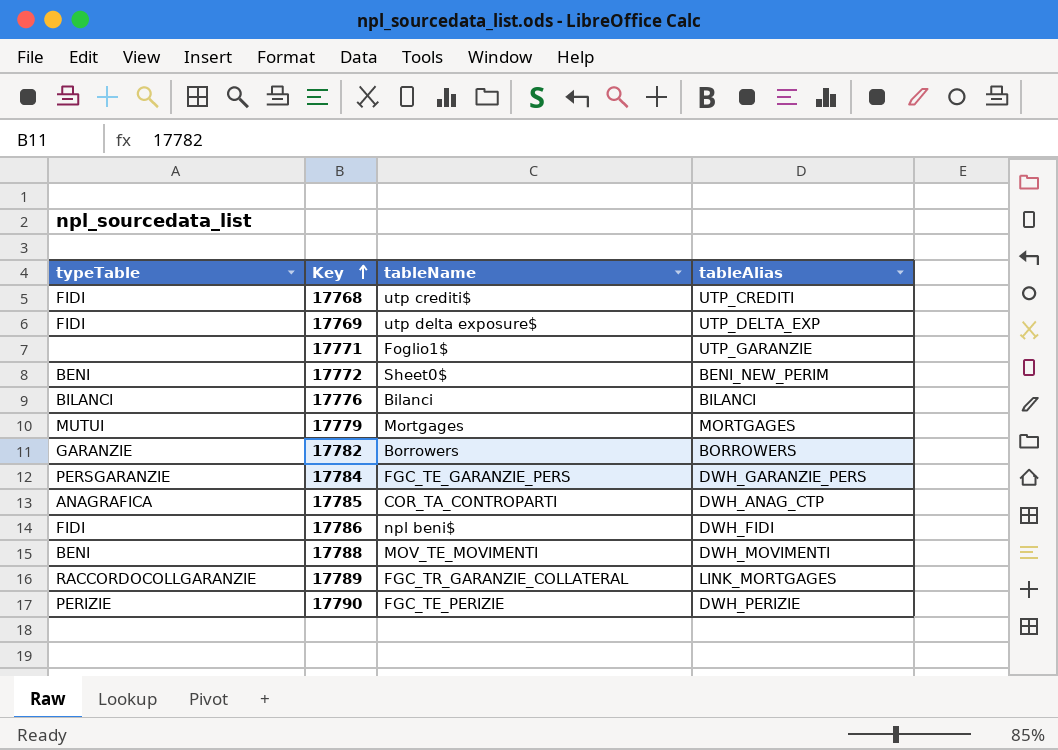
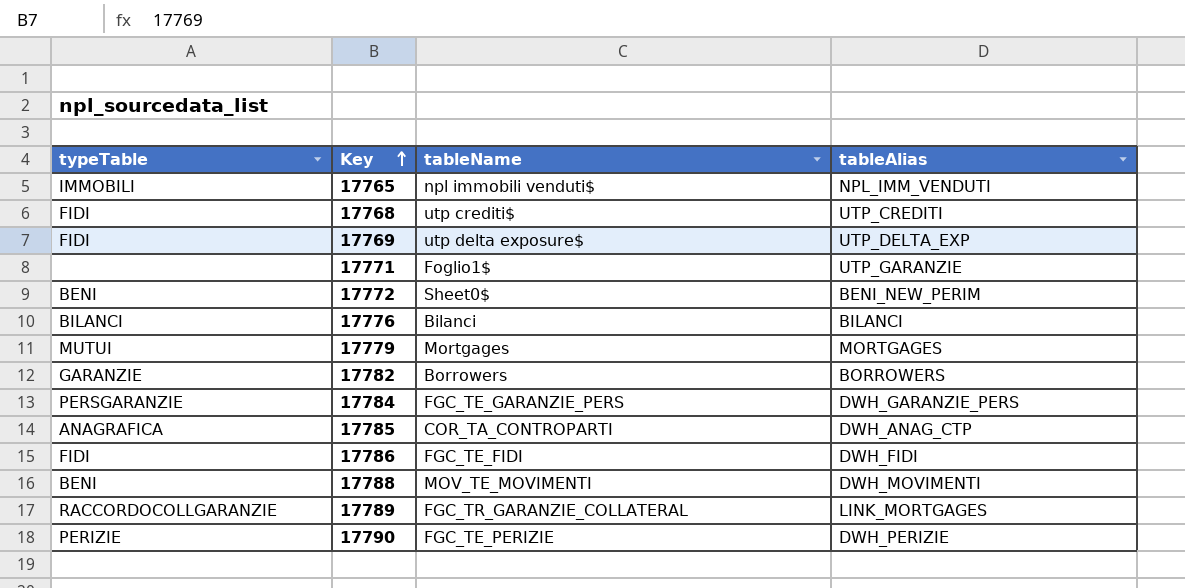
row 17765: none -> IMMOBILI | npl immobili venduti$ | NPL_IMM_VENDUTI
17786 | tableName: npl beni$ -> FGC_TE_FIDI

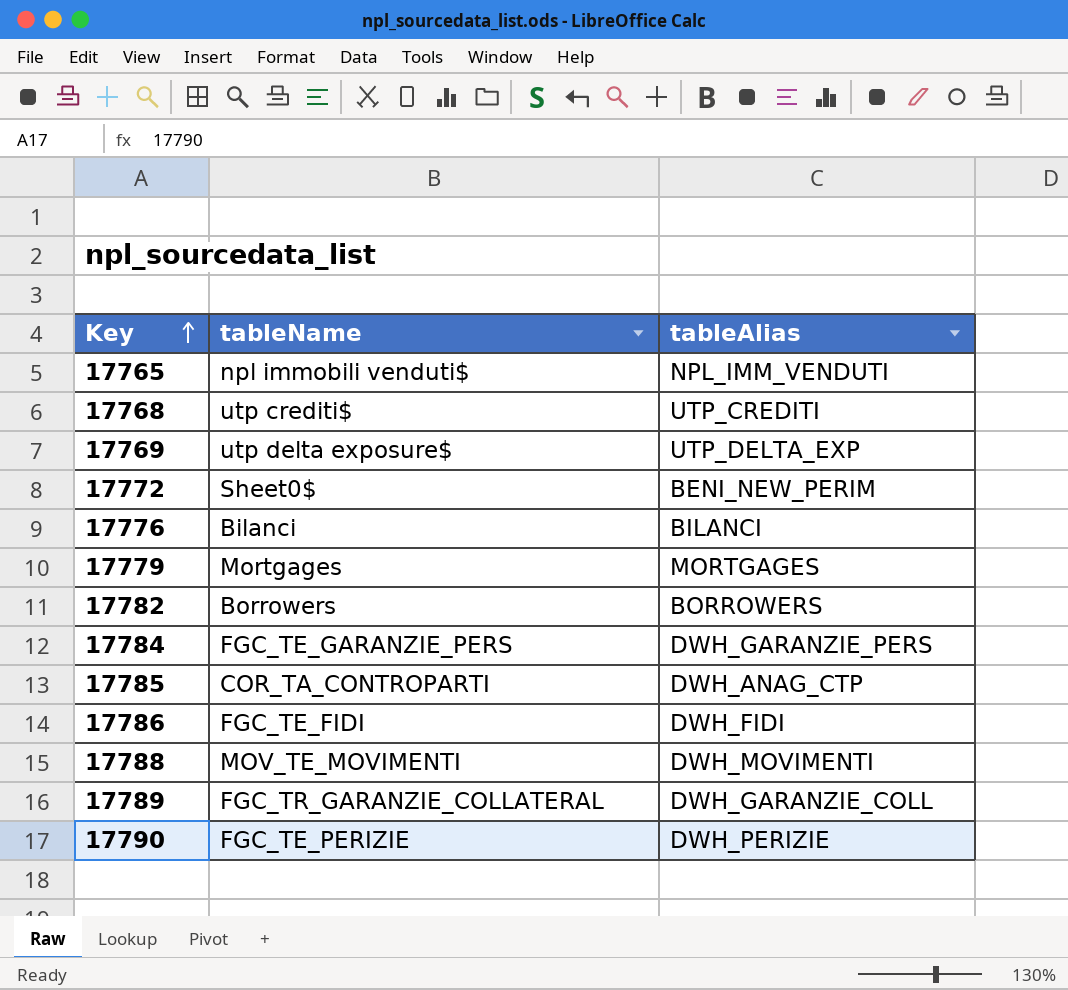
column typeTable | position: 1 -> none
row 17771: none | Foglio1$ | UTP_GARANZIE -> none
17789 | tableAlias: LINK_MORTGAGES -> DWH_GARANZIE_COLL

